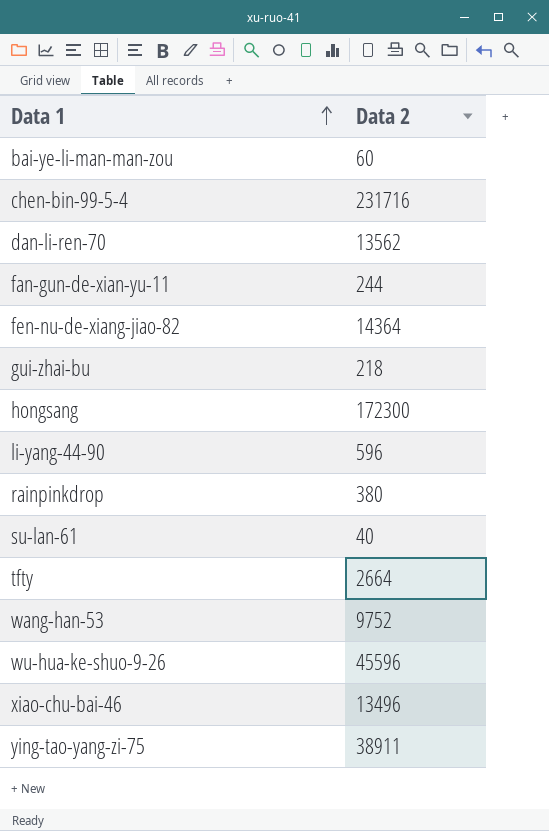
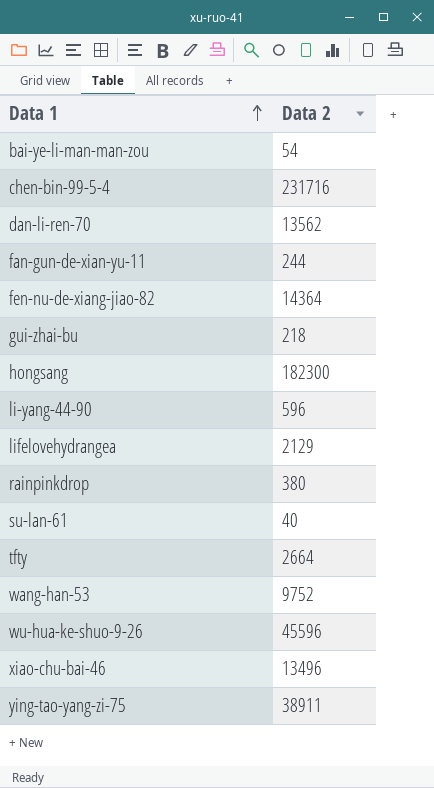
bai-ye-li-man-man-zou | Data 2: 60 -> 54
hongsang | Data 2: 172300 -> 182300
row lifelovehydrangea: none -> 2129

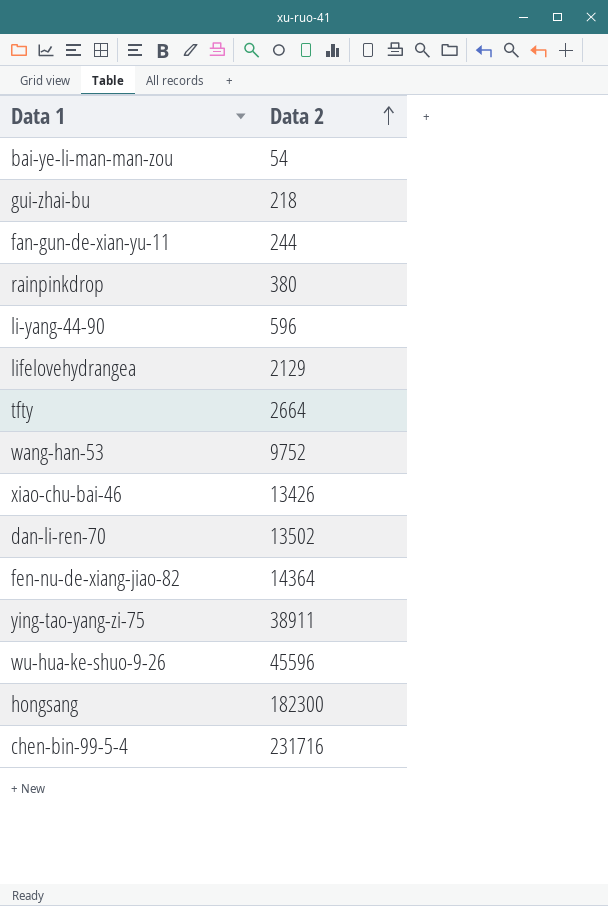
row order: Data 1 ascending -> Data 2 ascending
row su-lan-61: 40 -> none
xiao-chu-bai-46 | Data 2: 13496 -> 13426
dan-li-ren-70 | Data 2: 13562 -> 13502

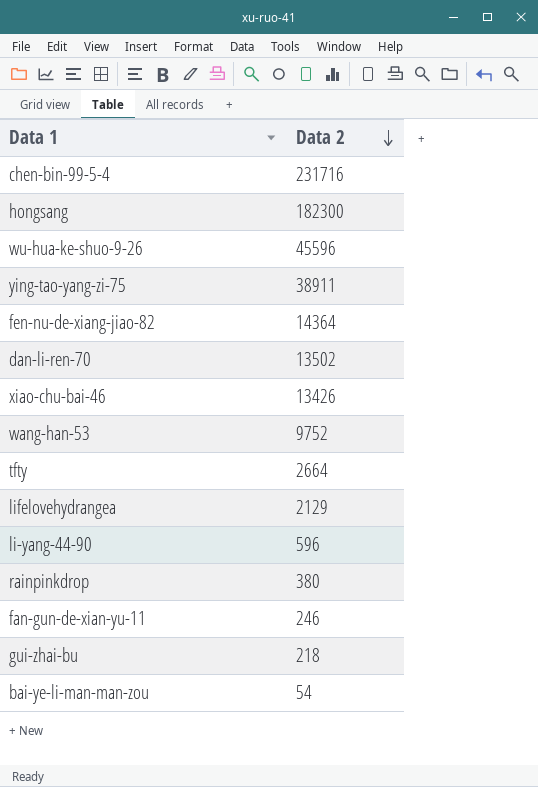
row order: Data 2 ascending -> Data 2 descending
fan-gun-de-xian-yu-11 | Data 2: 244 -> 246

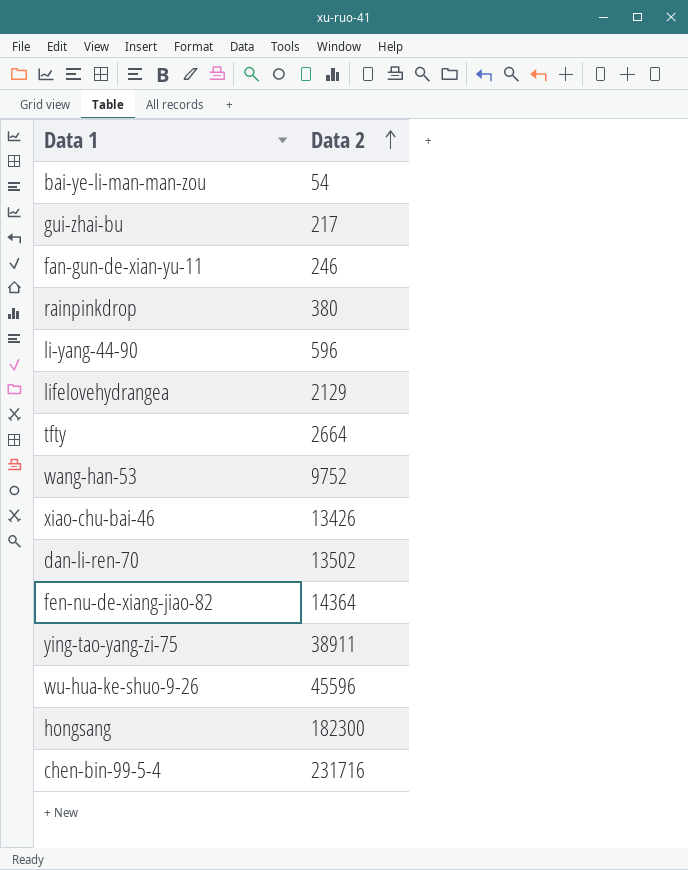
row order: Data 2 descending -> Data 2 ascending
gui-zhai-bu | Data 2: 218 -> 217

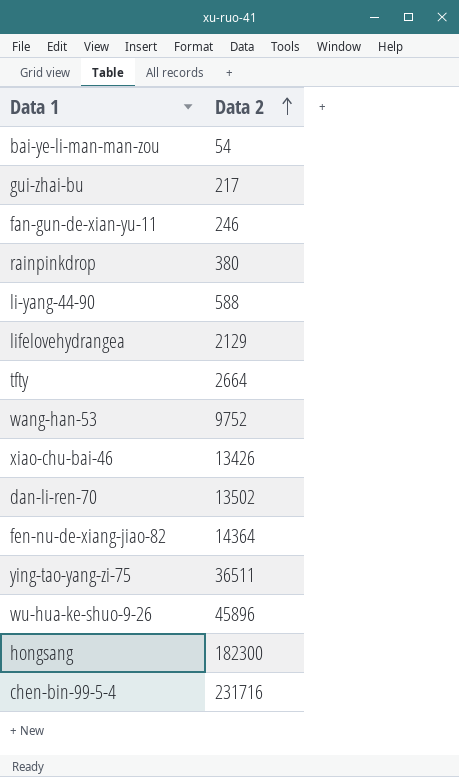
li-yang-44-90 | Data 2: 596 -> 588
ying-tao-yang-zi-75 | Data 2: 38911 -> 36511
wu-hua-ke-shuo-9-26 | Data 2: 45596 -> 45896

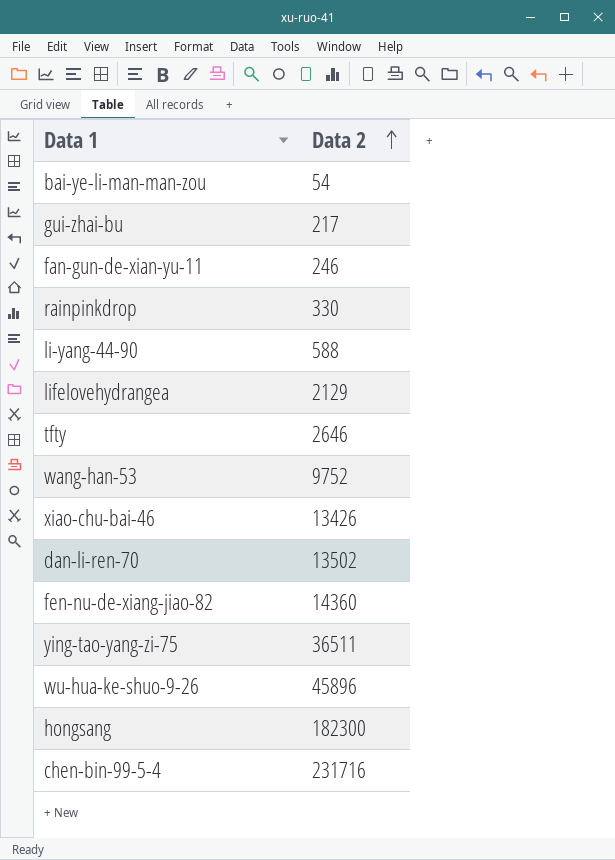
rainpinkdrop | Data 2: 380 -> 330
tfty | Data 2: 2664 -> 2646
fen-nu-de-xiang-jiao-82 | Data 2: 14364 -> 14360

